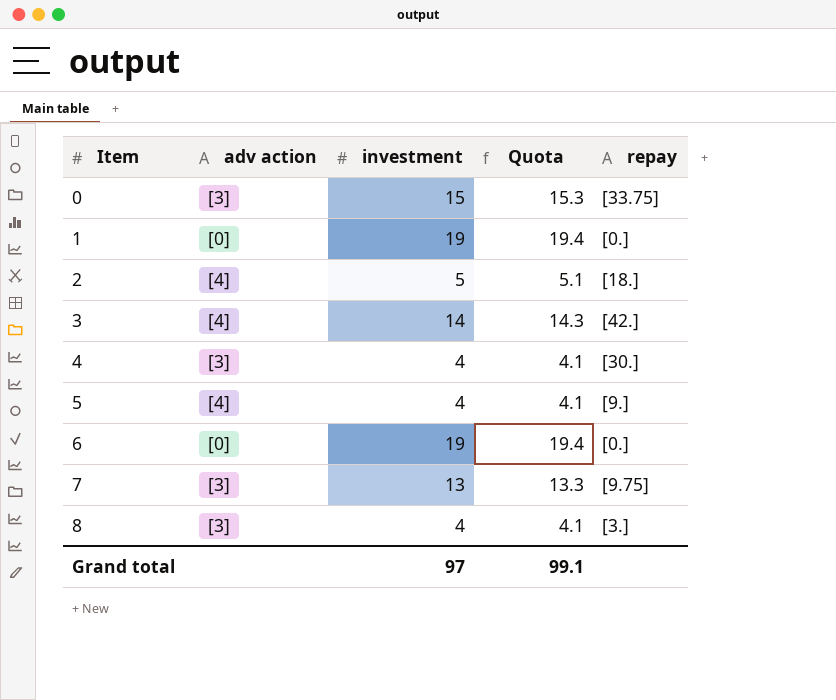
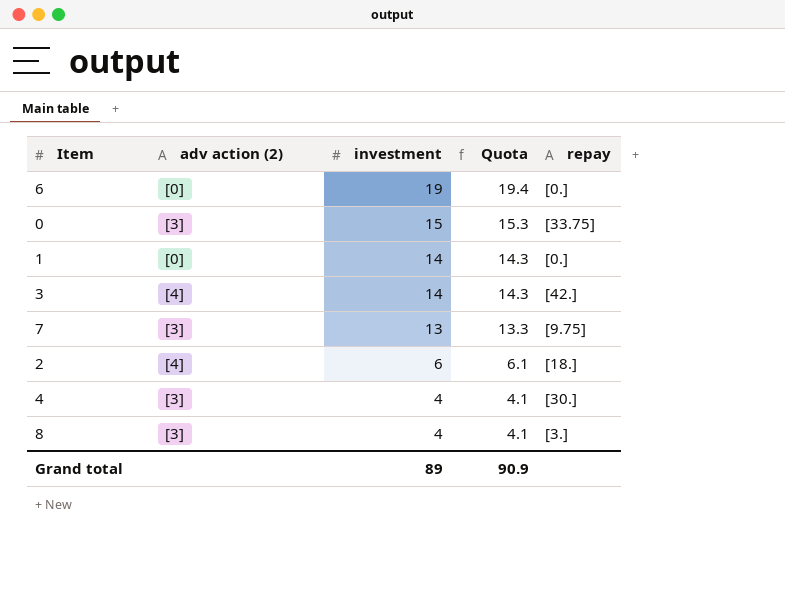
row order: Item ascending -> investment descending
column name: adv action -> adv action (2)
row 5: [4] | 4 | 4.1 | [9.] -> none
1 | investment: 19 -> 14
1 | Quota: 19.4 -> 14.3
2 | investment: 5 -> 6
2 | Quota: 5.1 -> 6.1
Grand total | investment: 97 -> 89
Grand total | Quota: 99.1 -> 90.9

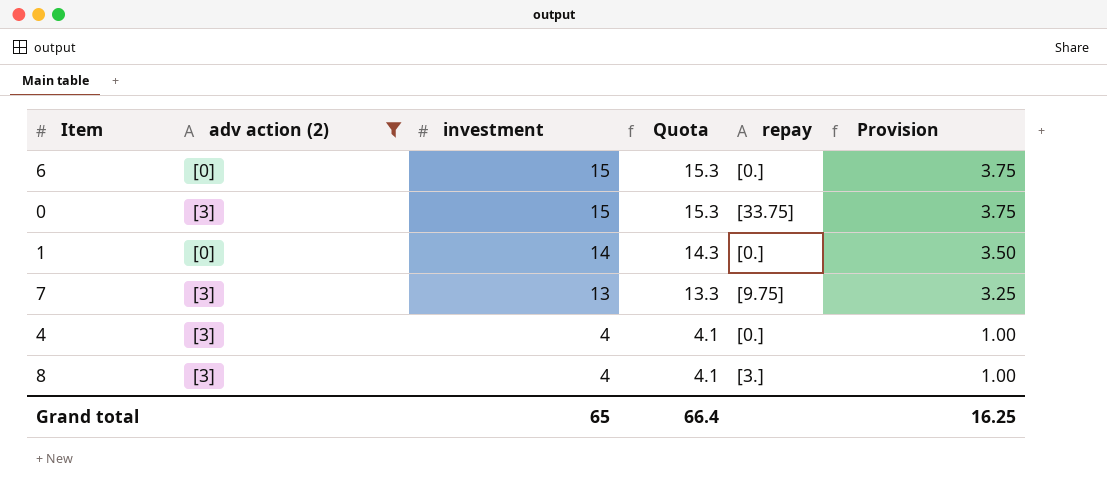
filter: none -> adv action (2) != [4]
column Provision | formula: none -> [investment] * 0.25
6 | investment: 19 -> 15
6 | Quota: 19.4 -> 15.3
4 | repay: [30.] -> [0.]
Grand total | investment: 89 -> 65
Grand total | Quota: 90.9 -> 66.4

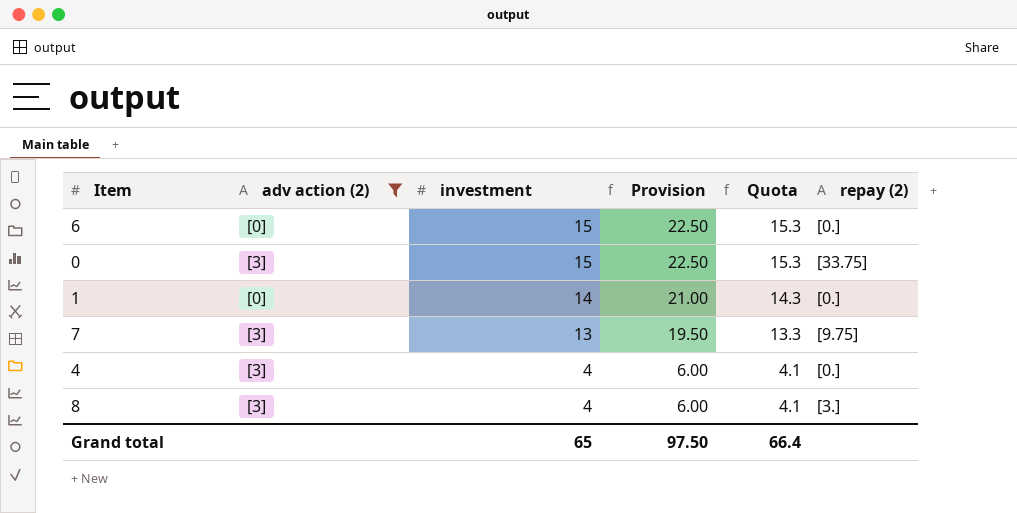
column Provision | formula: [investment] * 0.25 -> [investment] * 1.5
column Provision | position: 6 -> 4
column name: repay -> repay (2)
Grand total | Provision: 16.25 -> 97.50

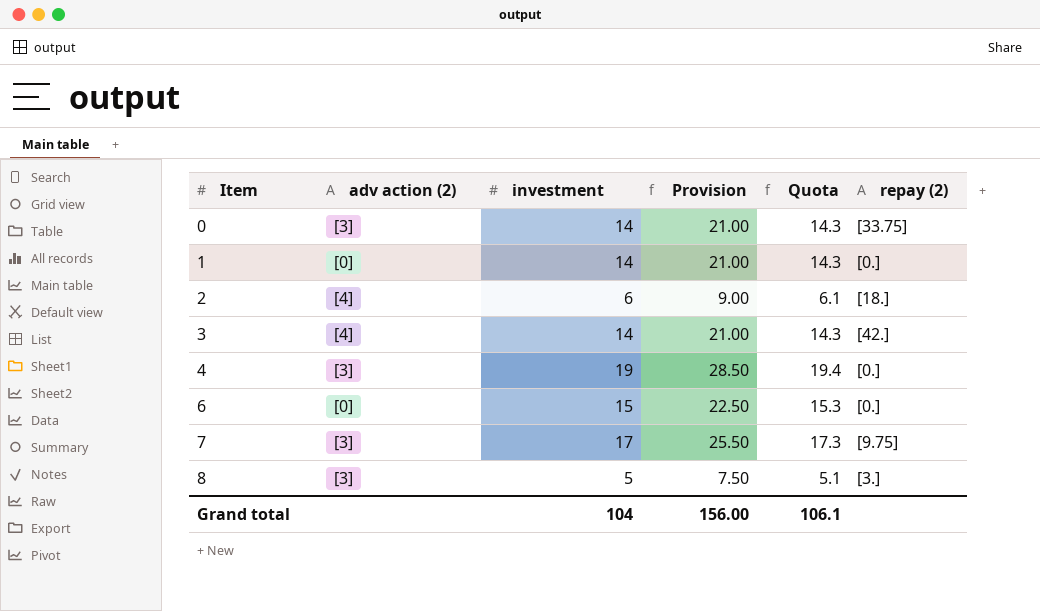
filter: adv action (2) != [4] -> none
row order: investment descending -> Item ascending
0 | investment: 15 -> 14
0 | Provision: 22.50 -> 21.00
0 | Quota: 15.3 -> 14.3
4 | investment: 4 -> 19
4 | Provision: 6.00 -> 28.50
4 | Quota: 4.1 -> 19.4
7 | investment: 13 -> 17
7 | Provision: 19.50 -> 25.50
7 | Quota: 13.3 -> 17.3
8 | investment: 4 -> 5
8 | Provision: 6.00 -> 7.50
8 | Quota: 4.1 -> 5.1
Grand total | investment: 65 -> 104
Grand total | Provision: 97.50 -> 156.00
Grand total | Quota: 66.4 -> 106.1

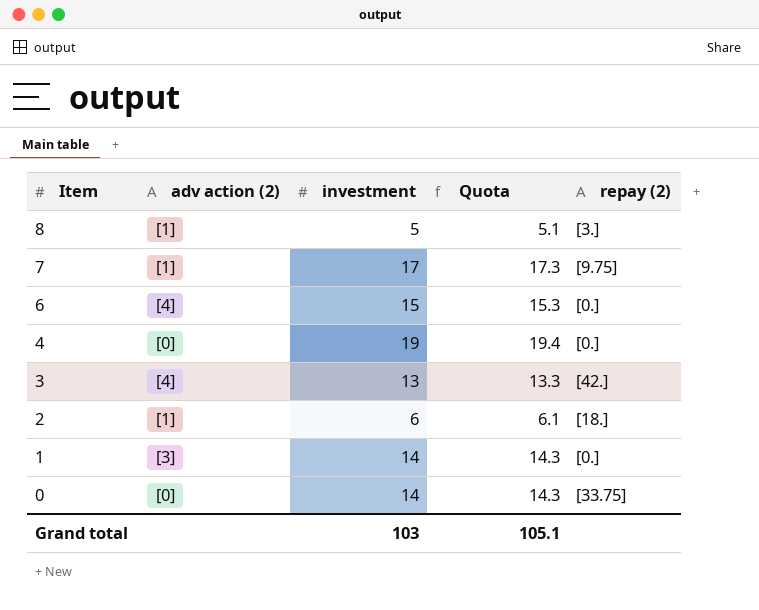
row order: Item ascending -> Item descending
column Provision | formula: [investment] * 1.5 -> none
8 | adv action (2): [3] -> [1]
7 | adv action (2): [3] -> [1]
6 | adv action (2): [0] -> [4]
4 | adv action (2): [3] -> [0]
3 | investment: 14 -> 13
3 | Quota: 14.3 -> 13.3
2 | adv action (2): [4] -> [1]
1 | adv action (2): [0] -> [3]
0 | adv action (2): [3] -> [0]
Grand total | investment: 104 -> 103
Grand total | Quota: 106.1 -> 105.1

